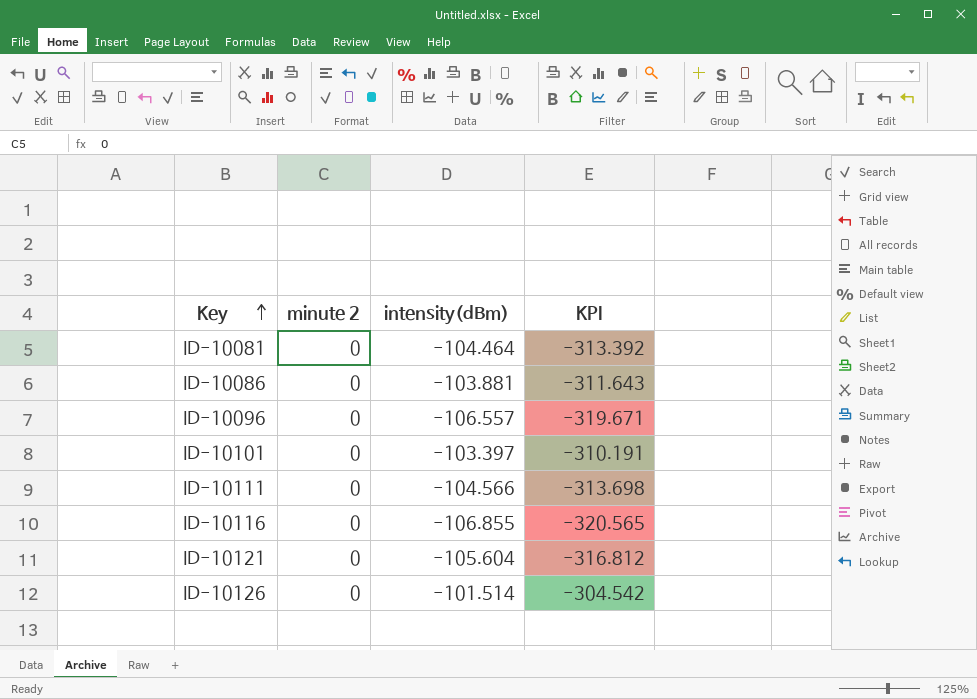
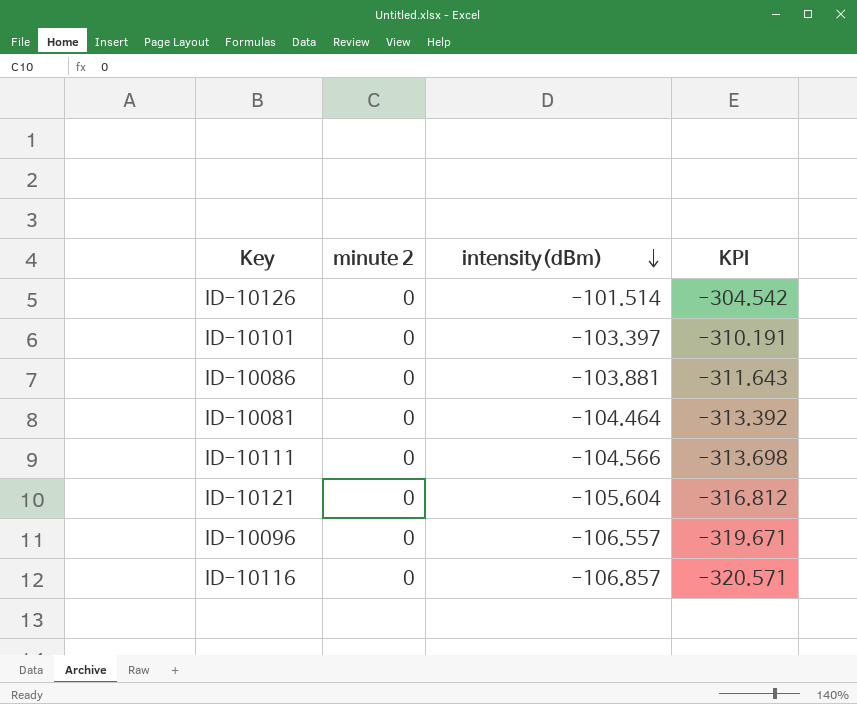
row order: Key ascending -> intensity(dBm) descending
ID-10116 | intensity(dBm): -106.855 -> -106.857
ID-10116 | KPI: -320.565 -> -320.571

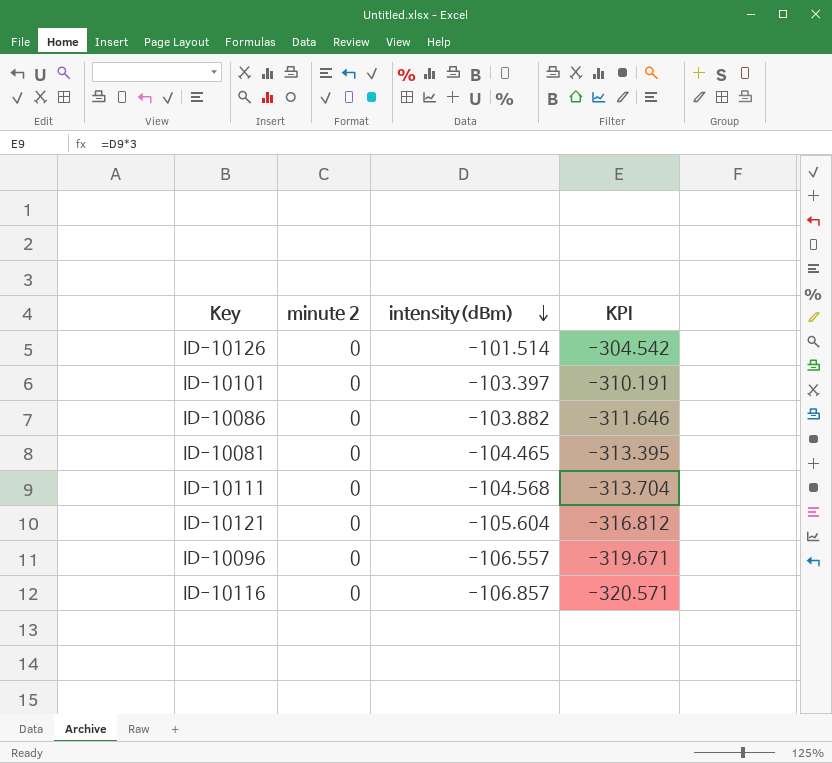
ID-10086 | intensity(dBm): -103.881 -> -103.882
ID-10086 | KPI: -311.643 -> -311.646
ID-10081 | intensity(dBm): -104.464 -> -104.465
ID-10081 | KPI: -313.392 -> -313.395
ID-10111 | intensity(dBm): -104.566 -> -104.568
ID-10111 | KPI: -313.698 -> -313.704

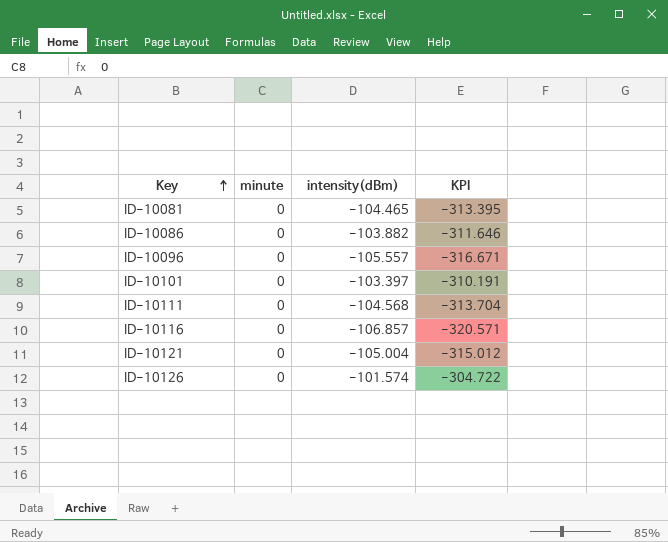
row order: intensity(dBm) descending -> Key ascending
column name: minute 2 -> minute
ID-10096 | intensity(dBm): -106.557 -> -105.557
ID-10096 | KPI: -319.671 -> -316.671
ID-10121 | intensity(dBm): -105.604 -> -105.004
ID-10121 | KPI: -316.812 -> -315.012
ID-10126 | intensity(dBm): -101.514 -> -101.574
ID-10126 | KPI: -304.542 -> -304.722

